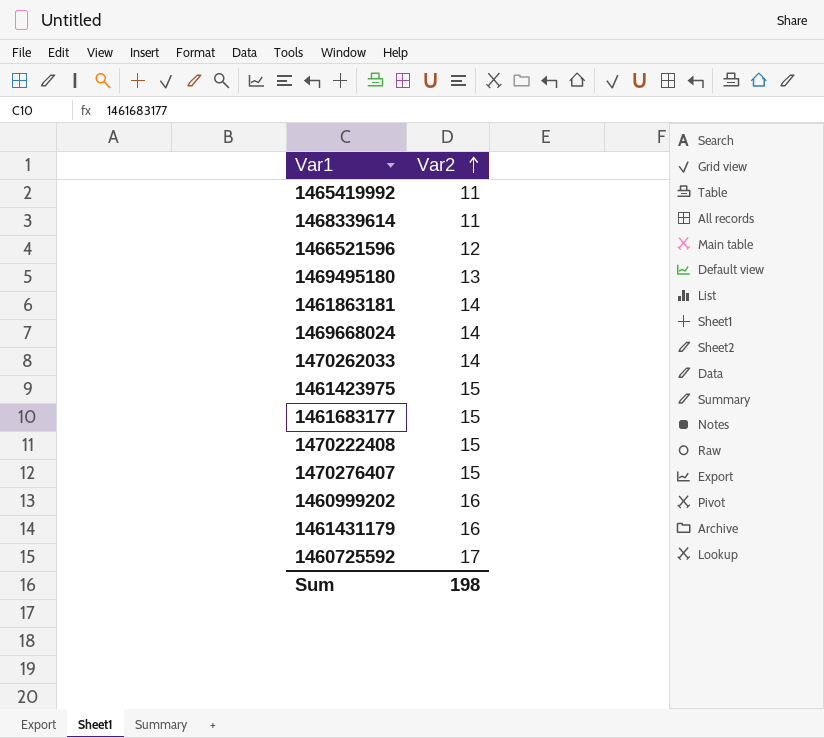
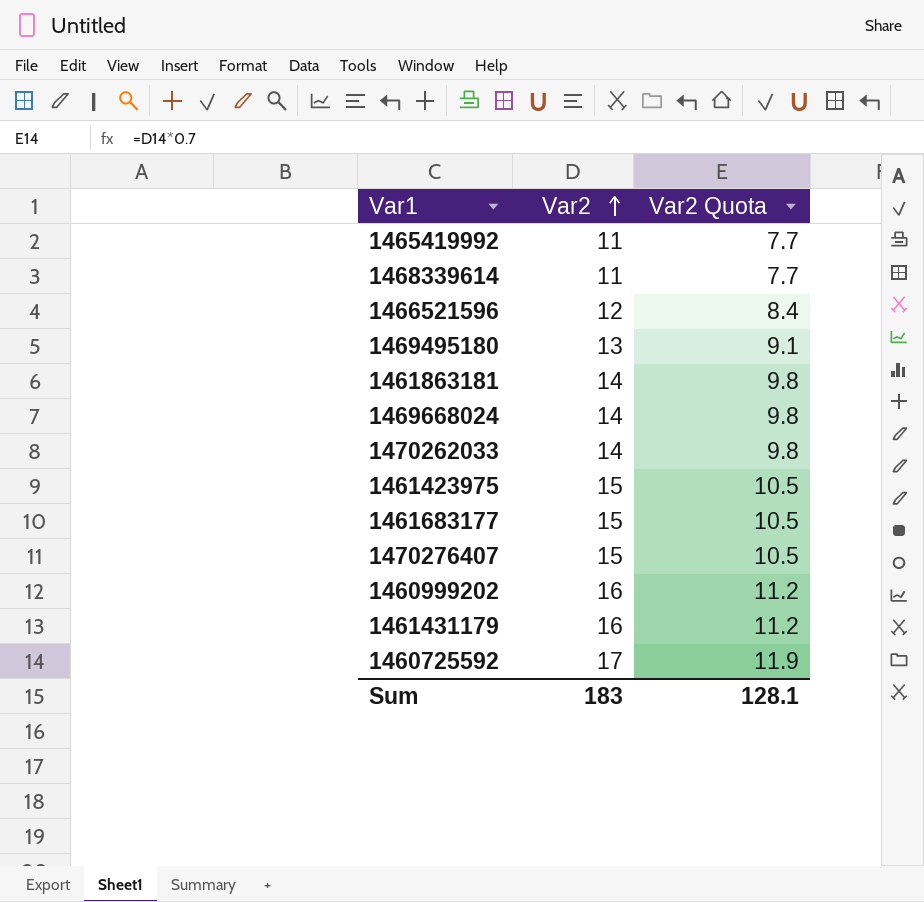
column Var2 Quota | formula: none -> [Var2] * 0.7
row 1470222408: 15 -> none
Sum | Var2: 198 -> 183

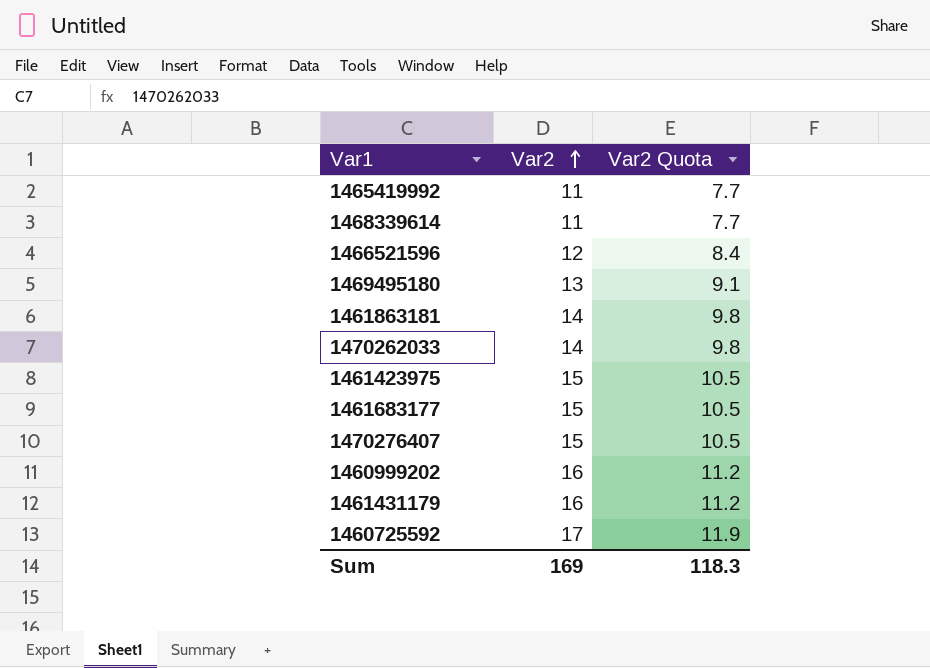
row 1469668024: 14 | 9.8 -> none
Sum | Var2: 183 -> 169
Sum | Var2 Quota: 128.1 -> 118.3

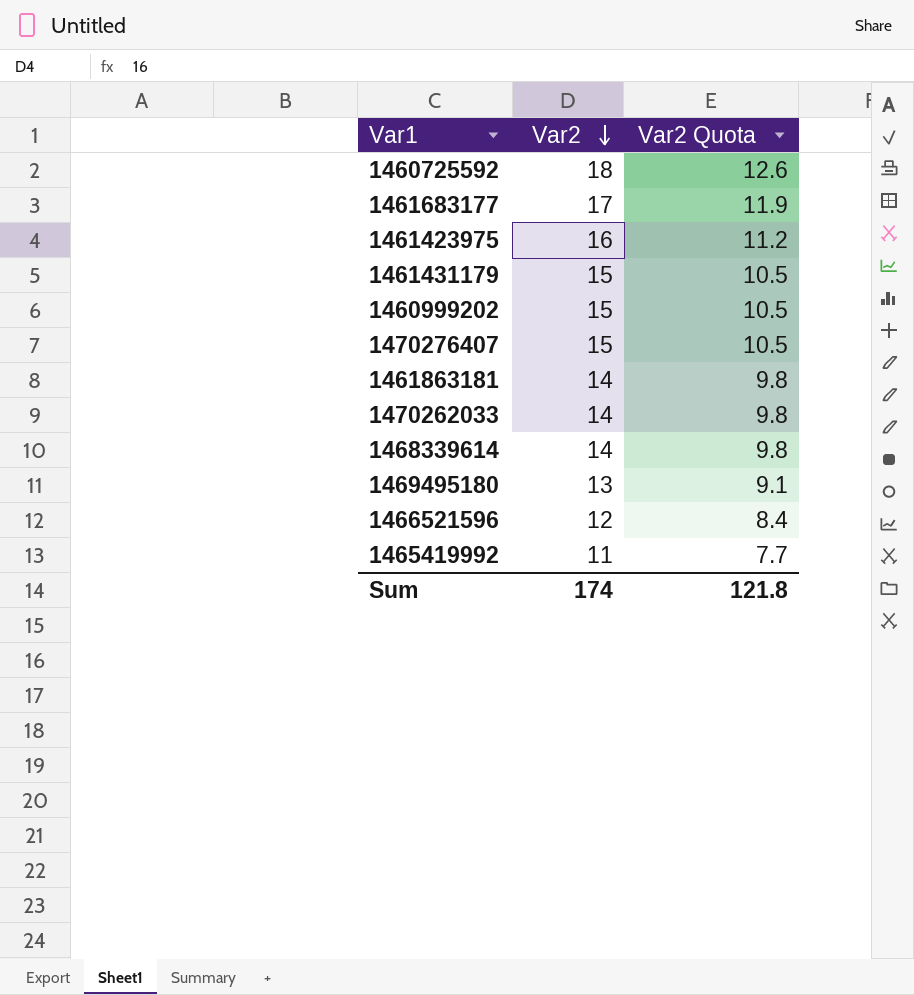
row order: Var2 ascending -> Var2 descending
1460725592 | Var2: 17 -> 18
1460725592 | Var2 Quota: 11.9 -> 12.6
1461683177 | Var2: 15 -> 17
1461683177 | Var2 Quota: 10.5 -> 11.9
1461423975 | Var2: 15 -> 16
1461423975 | Var2 Quota: 10.5 -> 11.2
1461431179 | Var2: 16 -> 15
1461431179 | Var2 Quota: 11.2 -> 10.5
1460999202 | Var2: 16 -> 15
1460999202 | Var2 Quota: 11.2 -> 10.5
1468339614 | Var2: 11 -> 14
1468339614 | Var2 Quota: 7.7 -> 9.8
Sum | Var2: 169 -> 174
Sum | Var2 Quota: 118.3 -> 121.8

